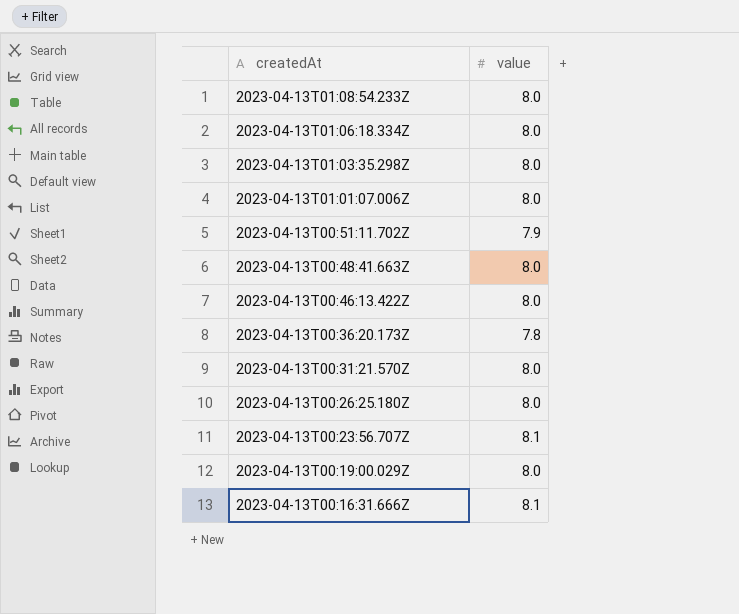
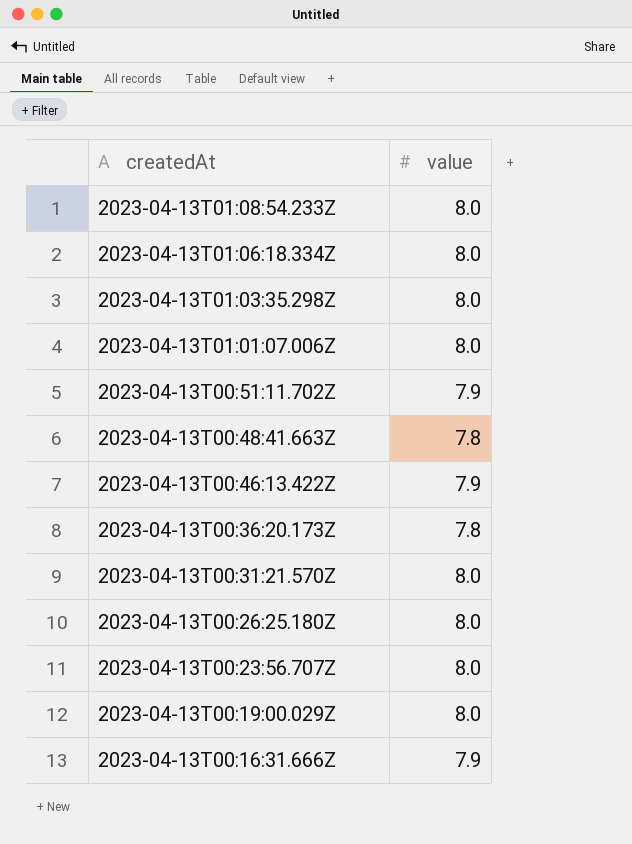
2023-04-13T00:48:41.663Z | value: 8.0 -> 7.8
2023-04-13T00:46:13.422Z | value: 8.0 -> 7.9
2023-04-13T00:23:56.707Z | value: 8.1 -> 8.0
2023-04-13T00:16:31.666Z | value: 8.1 -> 7.9

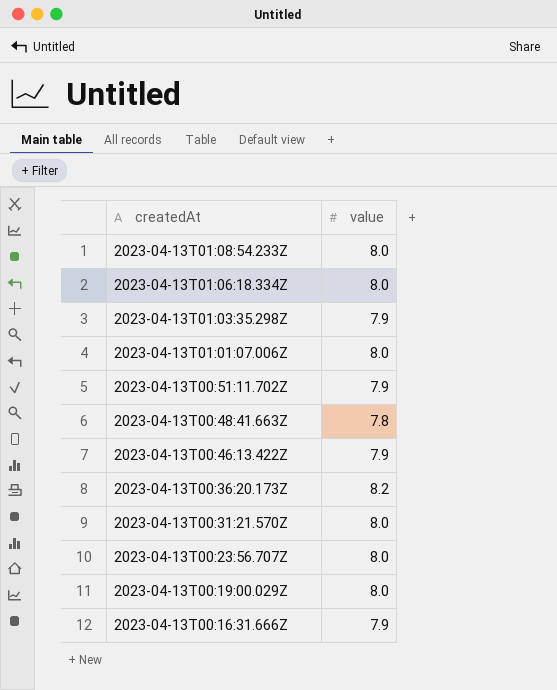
row 2023-04-13T00:26:25.180Z: 8.0 -> none
2023-04-13T01:03:35.298Z | value: 8.0 -> 7.9
2023-04-13T00:36:20.173Z | value: 7.8 -> 8.2

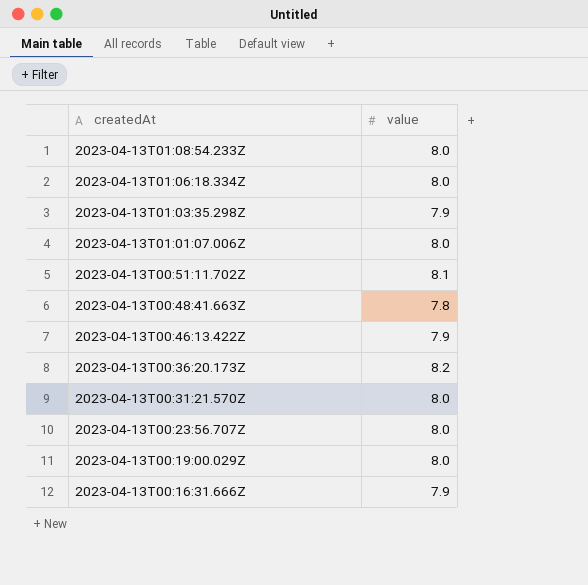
2023-04-13T00:51:11.702Z | value: 7.9 -> 8.1

